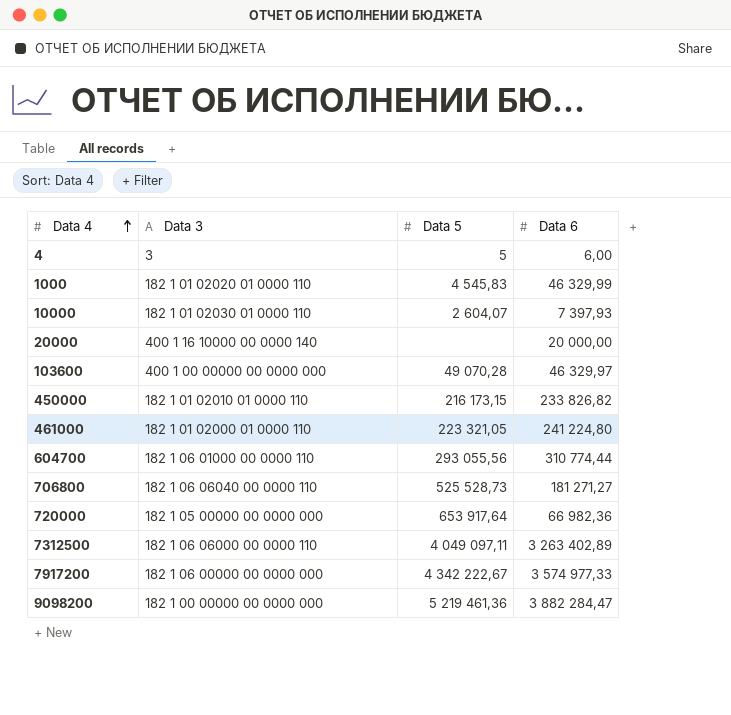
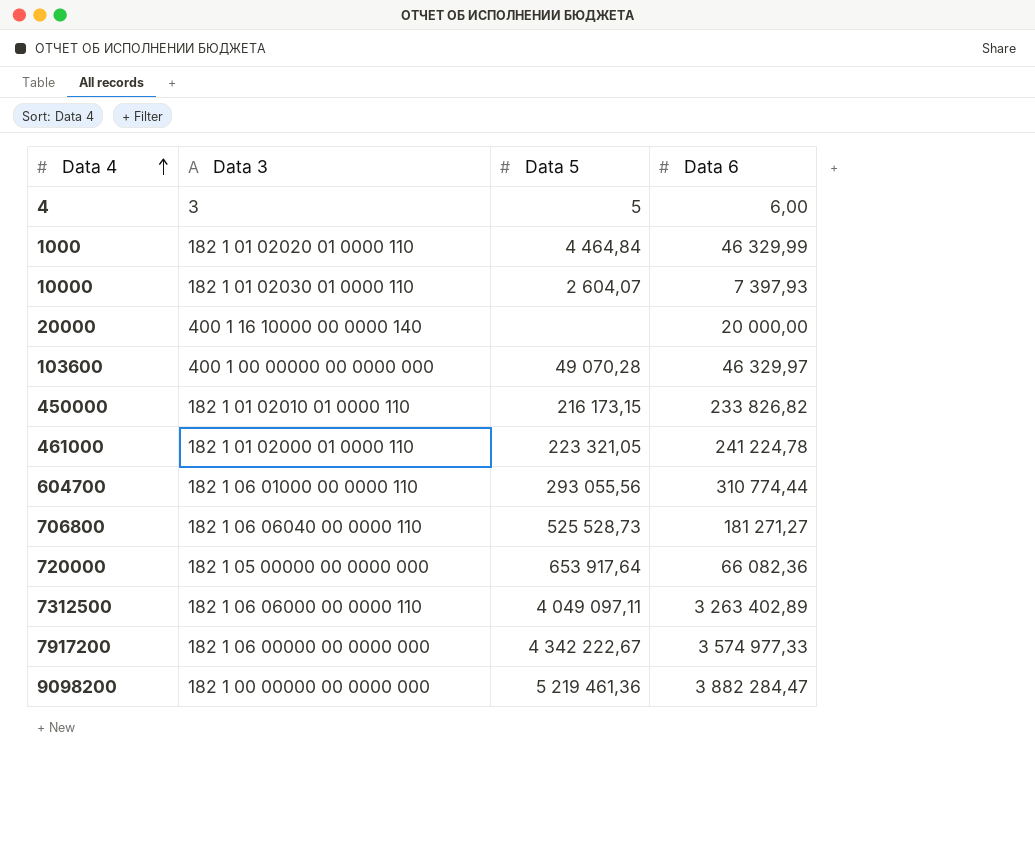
1000 | Data 5: 4 545,83 -> 4 464,84
461000 | Data 6: 241 224,80 -> 241 224,78
720000 | Data 6: 66 982,36 -> 66 082,36

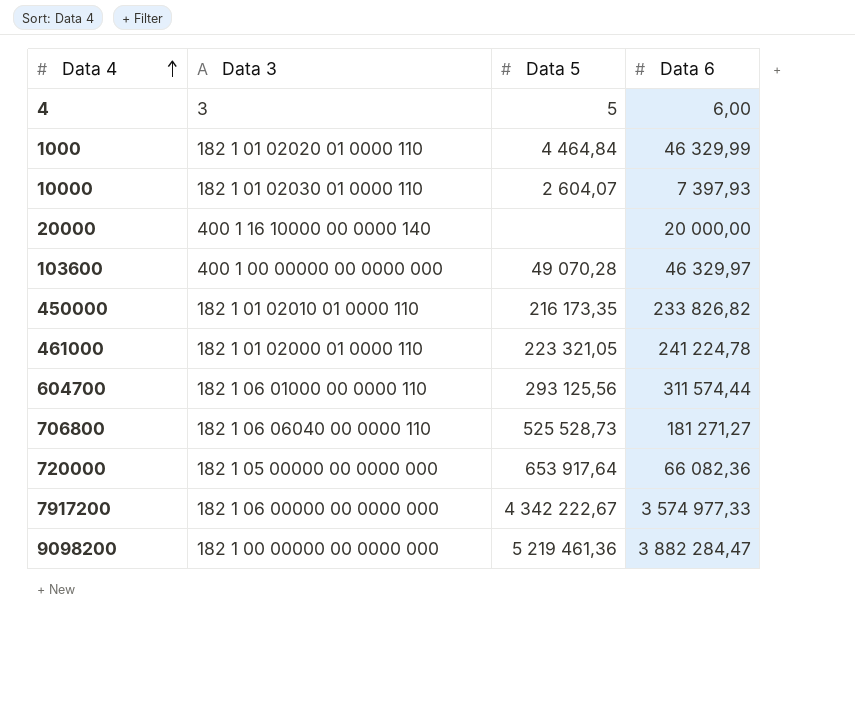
row 7312500: 182 1 06 06000 00 0000 110 | 4 049 097,11 | 3 263 402,89 -> none
450000 | Data 5: 216 173,15 -> 216 173,35
604700 | Data 5: 293 055,56 -> 293 125,56
604700 | Data 6: 310 774,44 -> 311 574,44

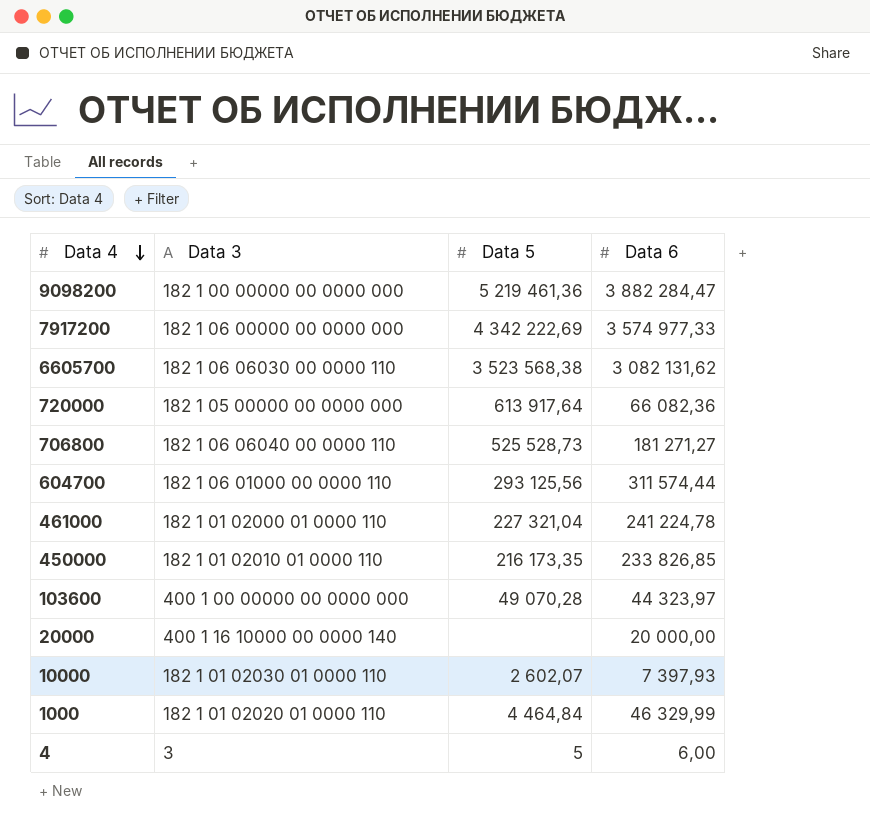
row order: Data 4 ascending -> Data 4 descending
7917200 | Data 5: 4 342 222,67 -> 4 342 222,69
row 6605700: none -> 182 1 06 06030 00 0000 110 | 3 523 568,38 | 3 082 131,62
720000 | Data 5: 653 917,64 -> 613 917,64
461000 | Data 5: 223 321,05 -> 227 321,04
450000 | Data 6: 233 826,82 -> 233 826,85
103600 | Data 6: 46 329,97 -> 44 323,97
10000 | Data 5: 2 604,07 -> 2 602,07

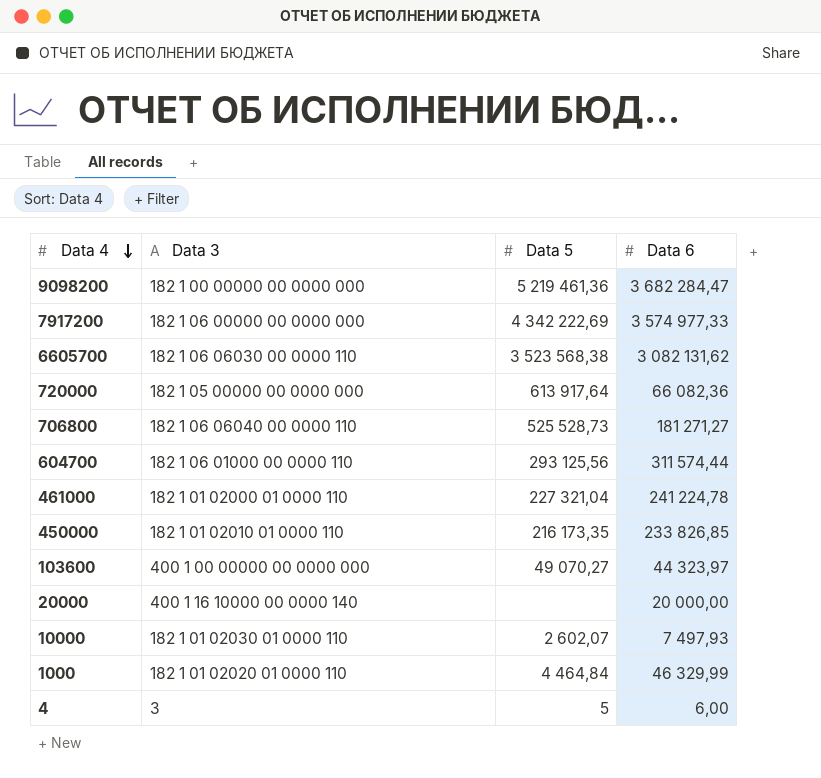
9098200 | Data 6: 3 882 284,47 -> 3 682 284,47
103600 | Data 5: 49 070,28 -> 49 070,27
10000 | Data 6: 7 397,93 -> 7 497,93

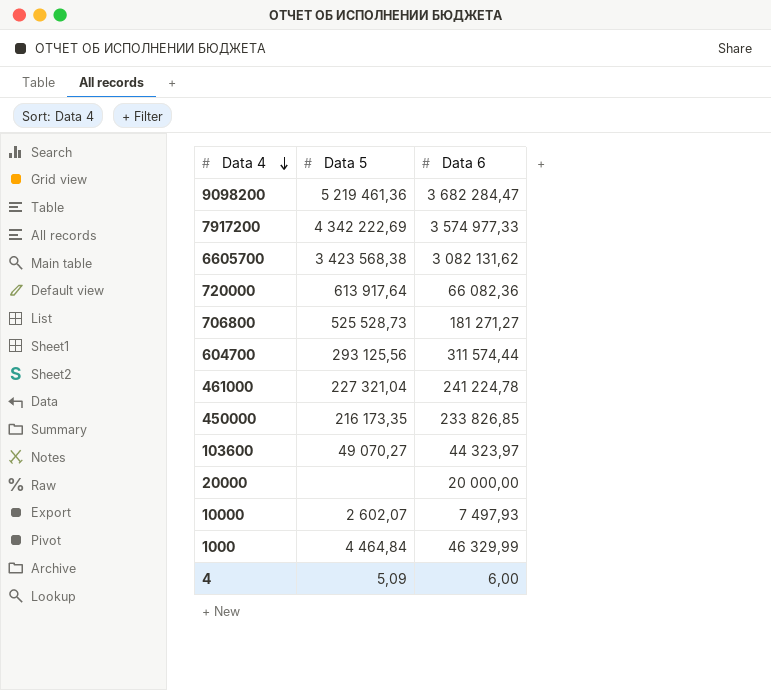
column Data 3 | position: 2 -> none
6605700 | Data 5: 3 523 568,38 -> 3 423 568,38
4 | Data 5: 5 -> 5,09

